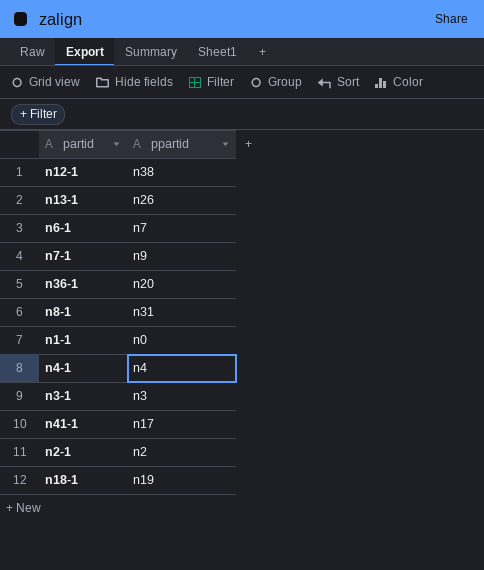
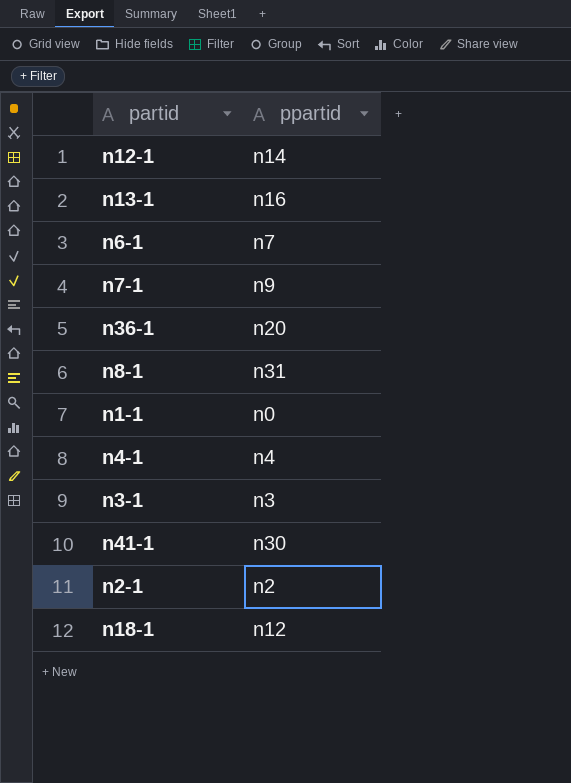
n12-1 | ppartid: n38 -> n14
n13-1 | ppartid: n26 -> n16
n41-1 | ppartid: n17 -> n30
n18-1 | ppartid: n19 -> n12

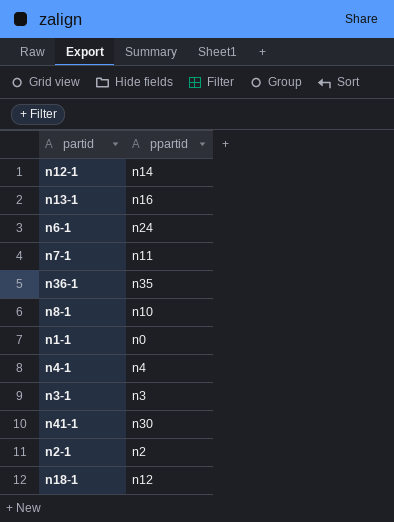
n6-1 | ppartid: n7 -> n24
n7-1 | ppartid: n9 -> n11
n36-1 | ppartid: n20 -> n35
n8-1 | ppartid: n31 -> n10

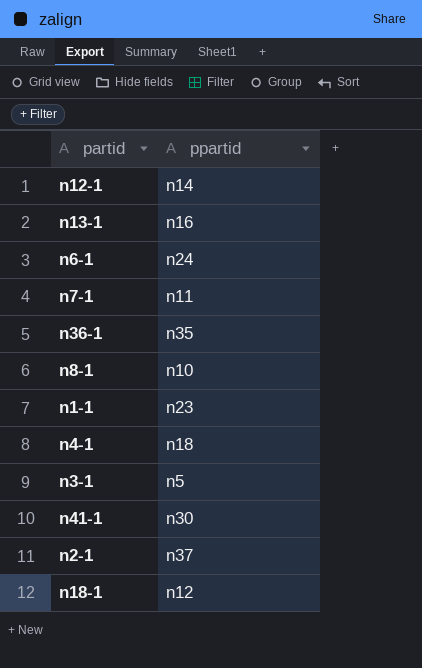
n1-1 | ppartid: n0 -> n23
n4-1 | ppartid: n4 -> n18
n3-1 | ppartid: n3 -> n5
n2-1 | ppartid: n2 -> n37

